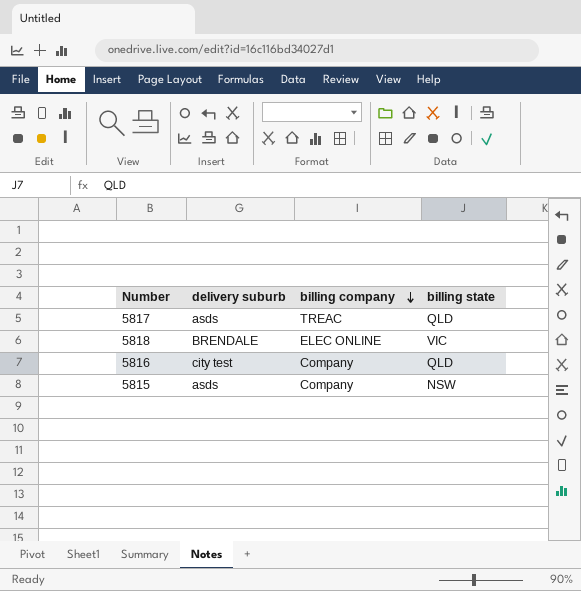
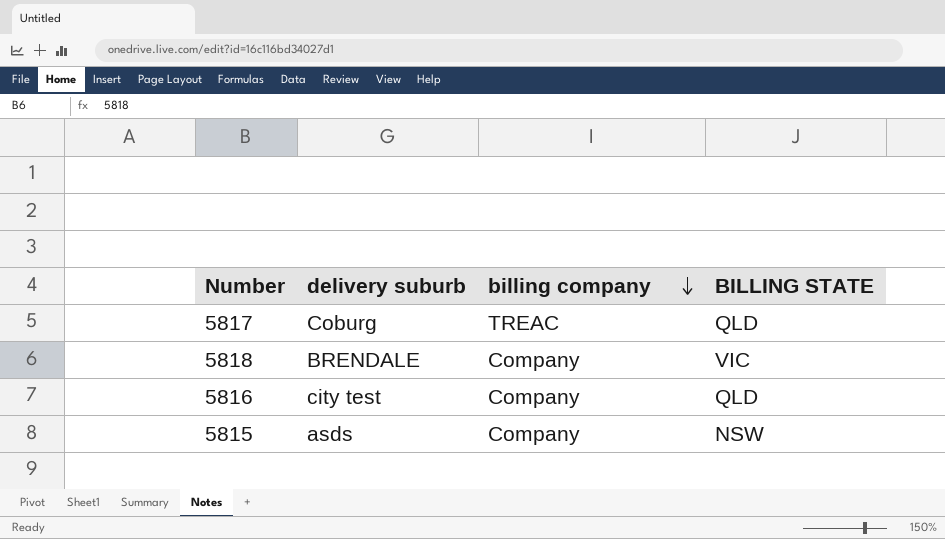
column name: billing state -> BILLING STATE
5817 | delivery suburb: asds -> Coburg
5818 | billing company: ELEC ONLINE -> Company

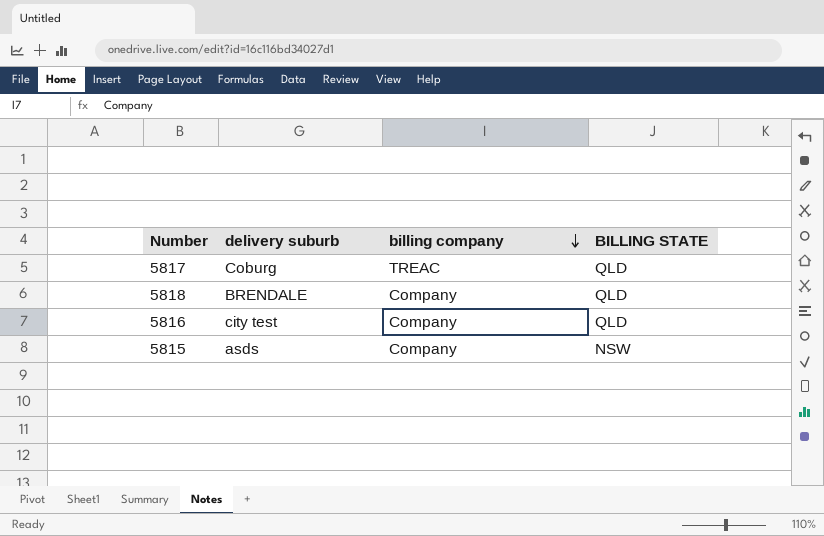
5818 | BILLING STATE: VIC -> QLD

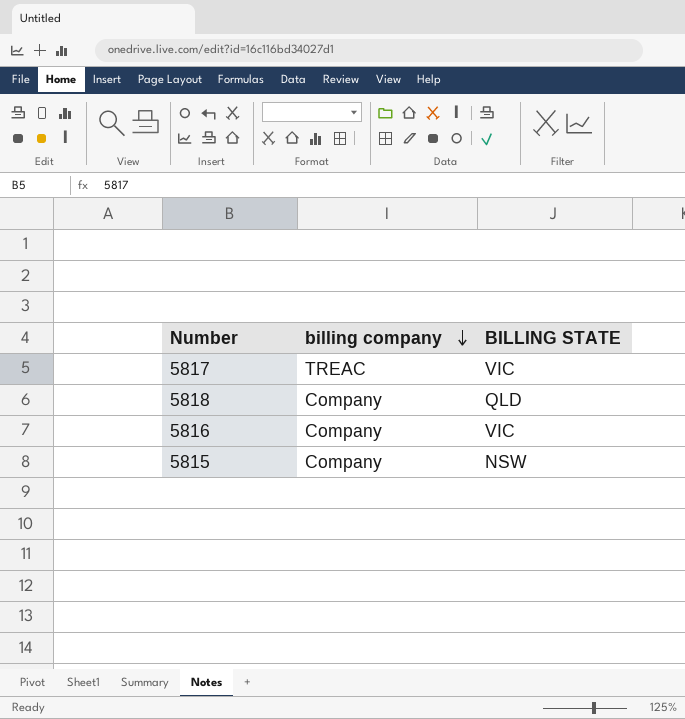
column delivery suburb | position: 2 -> none
5817 | BILLING STATE: QLD -> VIC
5816 | BILLING STATE: QLD -> VIC

